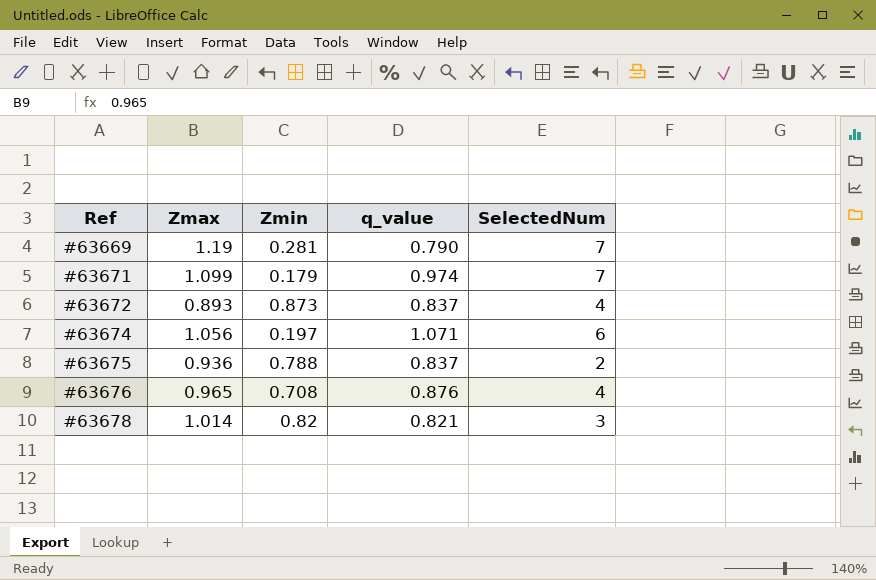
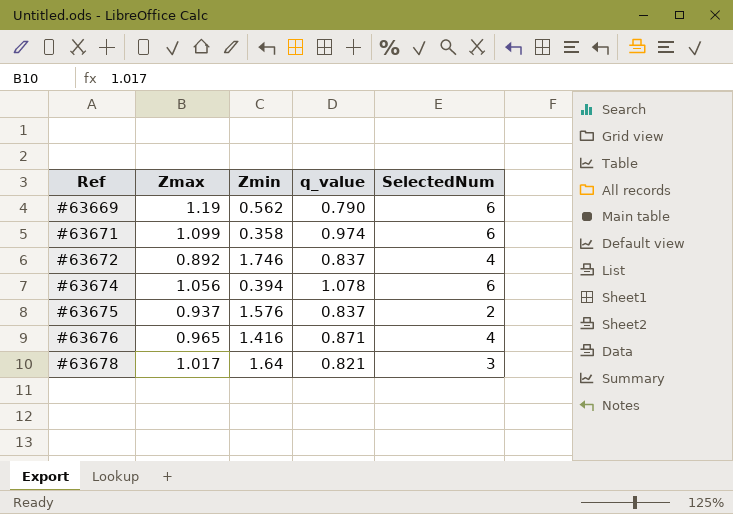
#63669 | Zmin: 0.281 -> 0.562
#63669 | SelectedNum: 7 -> 6
#63671 | Zmin: 0.179 -> 0.358
#63671 | SelectedNum: 7 -> 6
#63672 | Zmax: 0.893 -> 0.892
#63672 | Zmin: 0.873 -> 1.746
#63674 | Zmin: 0.197 -> 0.394
#63674 | q_value: 1.071 -> 1.078
#63675 | Zmax: 0.936 -> 0.937
#63675 | Zmin: 0.788 -> 1.576
#63676 | Zmin: 0.708 -> 1.416
#63676 | q_value: 0.876 -> 0.871
#63678 | Zmax: 1.014 -> 1.017
#63678 | Zmin: 0.82 -> 1.64

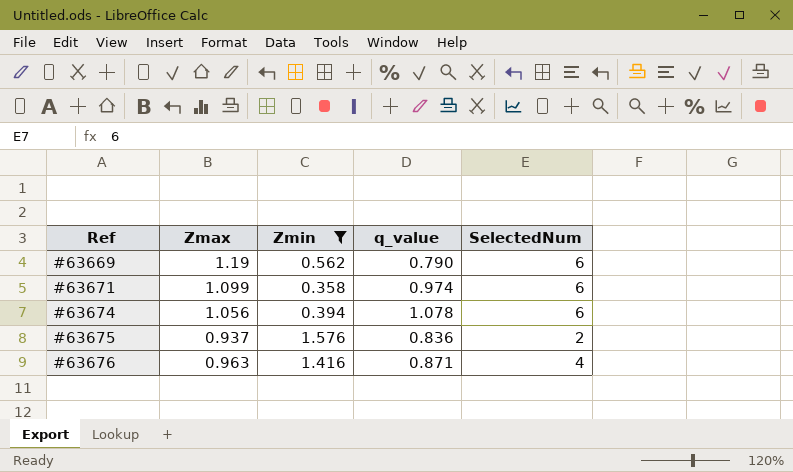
filter: none -> Zmin <= 1.576
#63675 | q_value: 0.837 -> 0.836
#63676 | Zmax: 0.965 -> 0.963

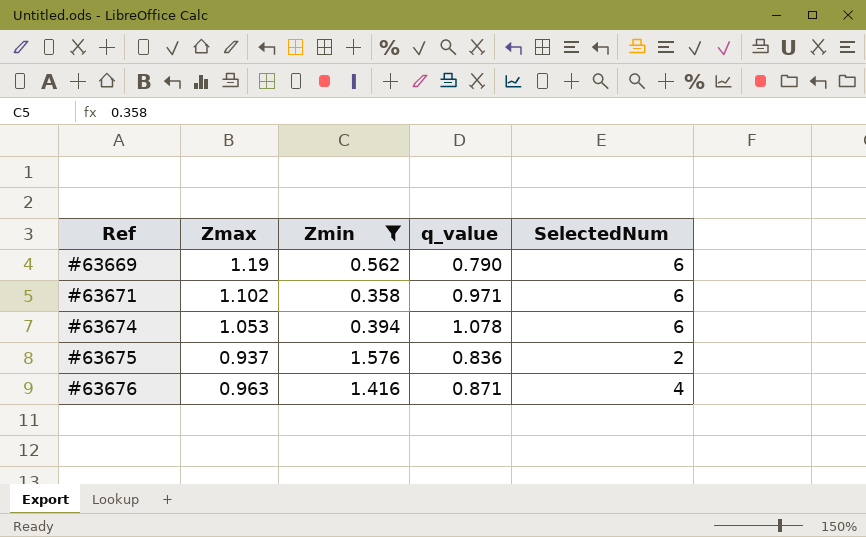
#63671 | Zmax: 1.099 -> 1.102
#63671 | q_value: 0.974 -> 0.971
#63674 | Zmax: 1.056 -> 1.053

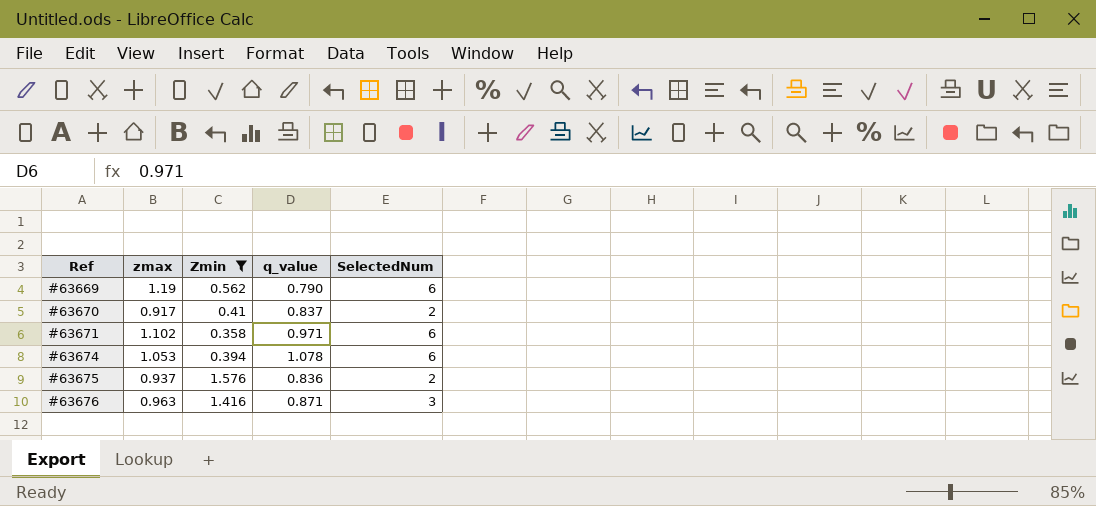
column name: Zmax -> zmax
row #63670: none -> 0.917 | 0.41 | 0.837 | 2
#63676 | SelectedNum: 4 -> 3

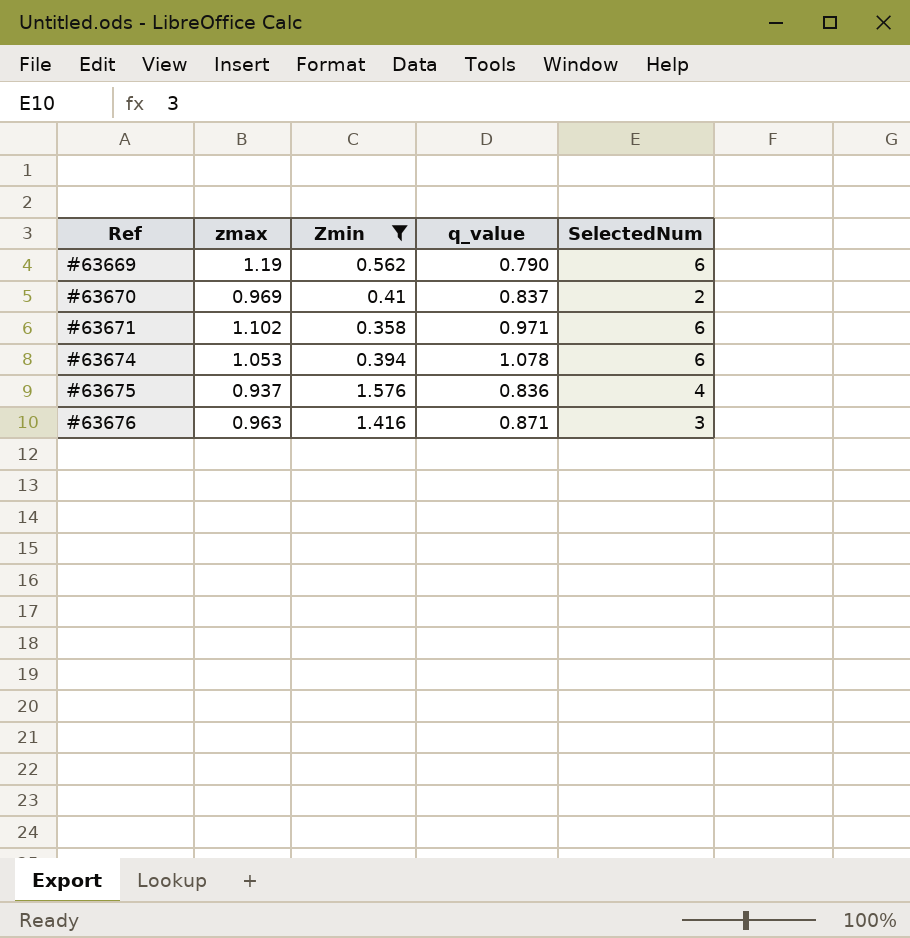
#63670 | zmax: 0.917 -> 0.969
#63675 | SelectedNum: 2 -> 4

